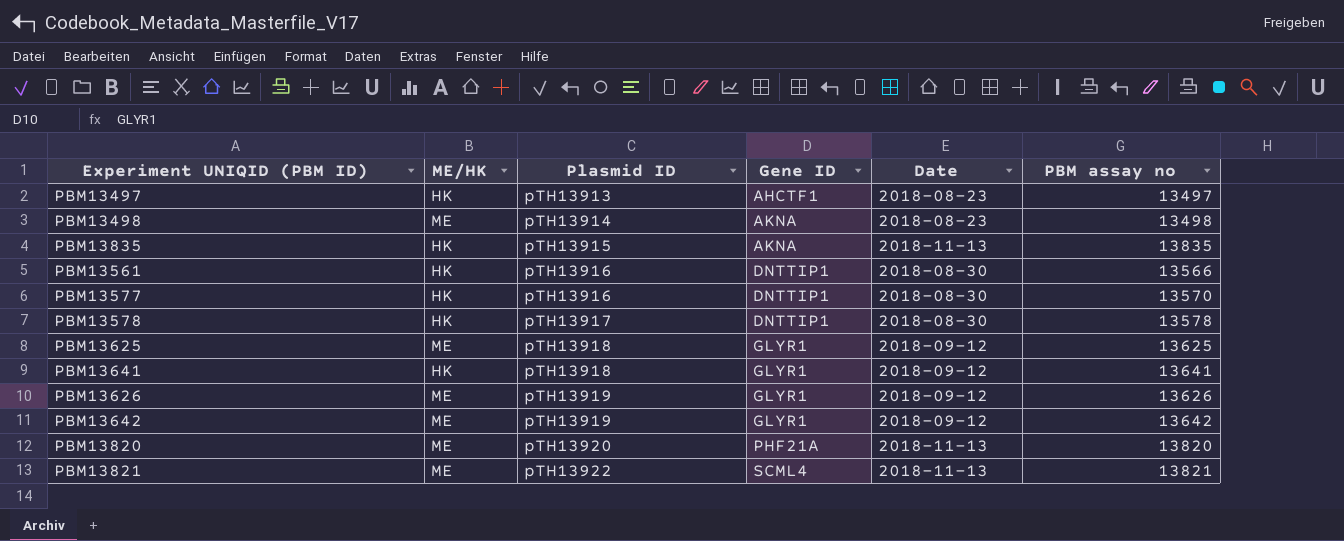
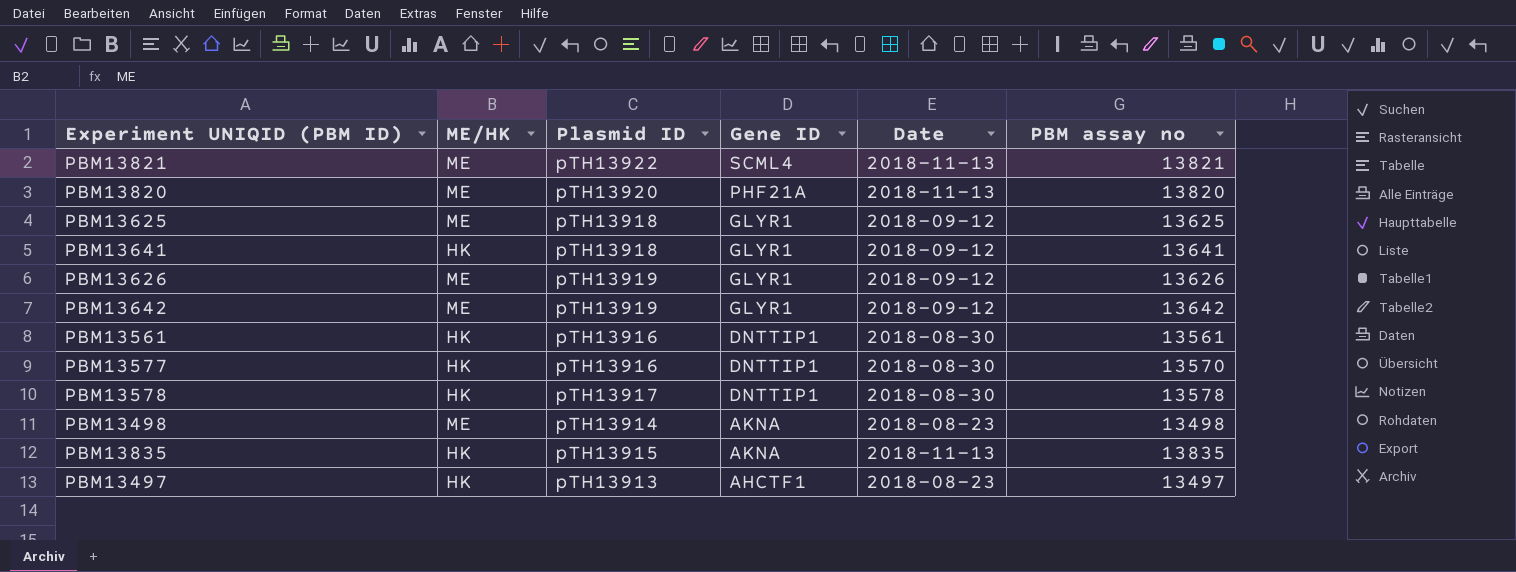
row order: Plasmid ID ascending -> Gene ID descending
PBM13561 | PBM assay no: 13566 -> 13561

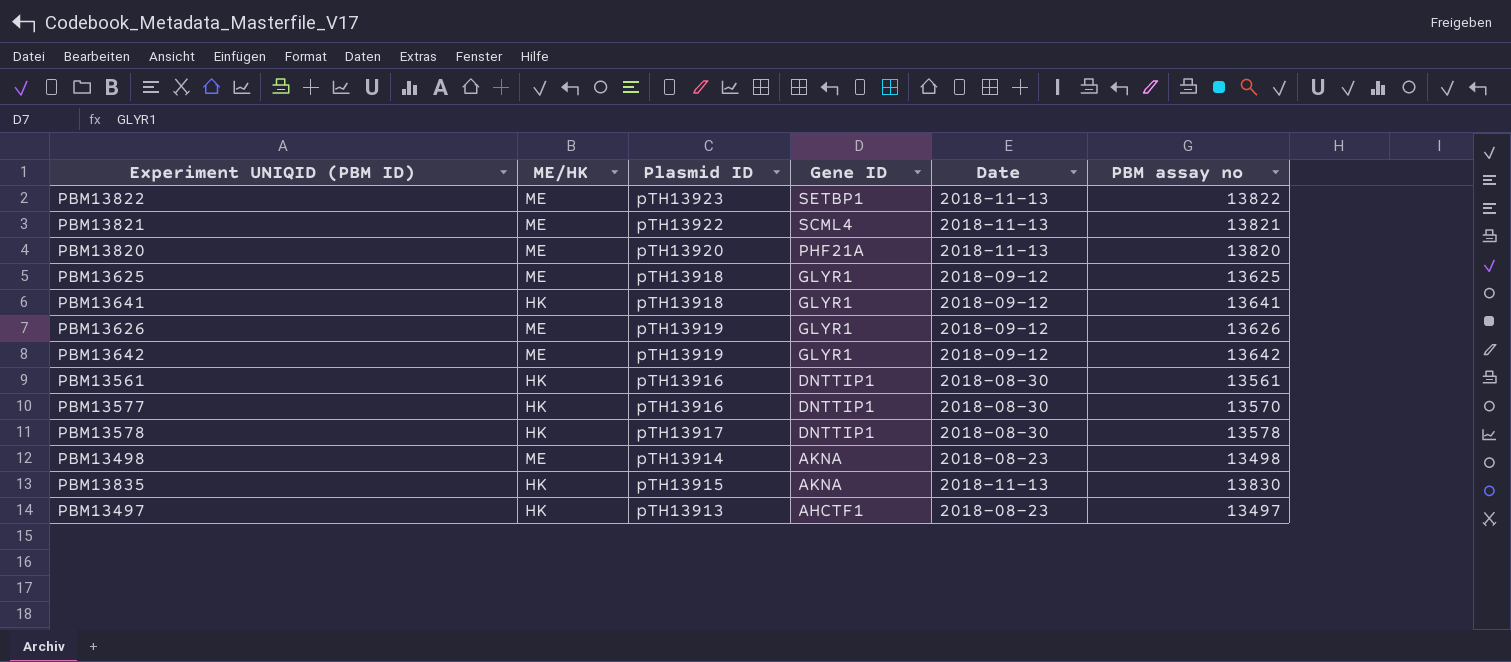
row PBM13822: none -> ME | pTH13923 | SETBP1 | 2018-11-13 | 13822
PBM13835 | PBM assay no: 13835 -> 13830

